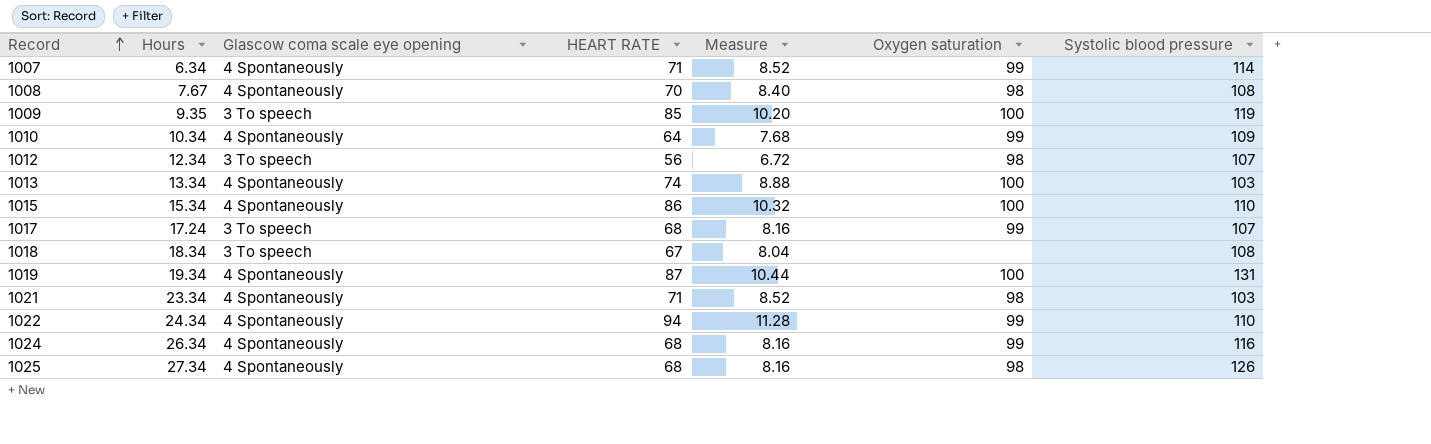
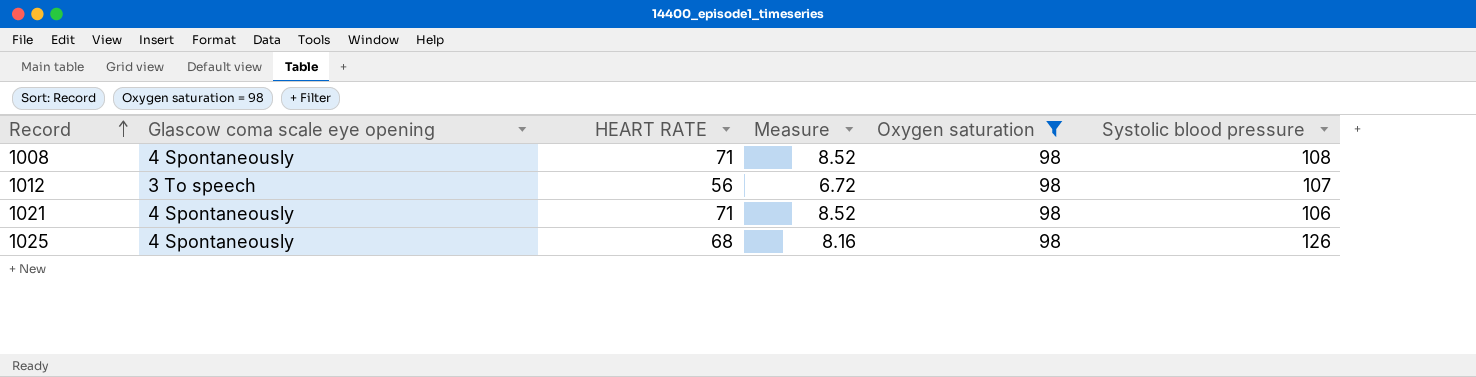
filter: none -> Oxygen saturation = 98
column Hours | position: 2 -> none
1008 | HEART RATE: 70 -> 71
1008 | Measure: 8.40 -> 8.52
1021 | Systolic blood pressure: 103 -> 106

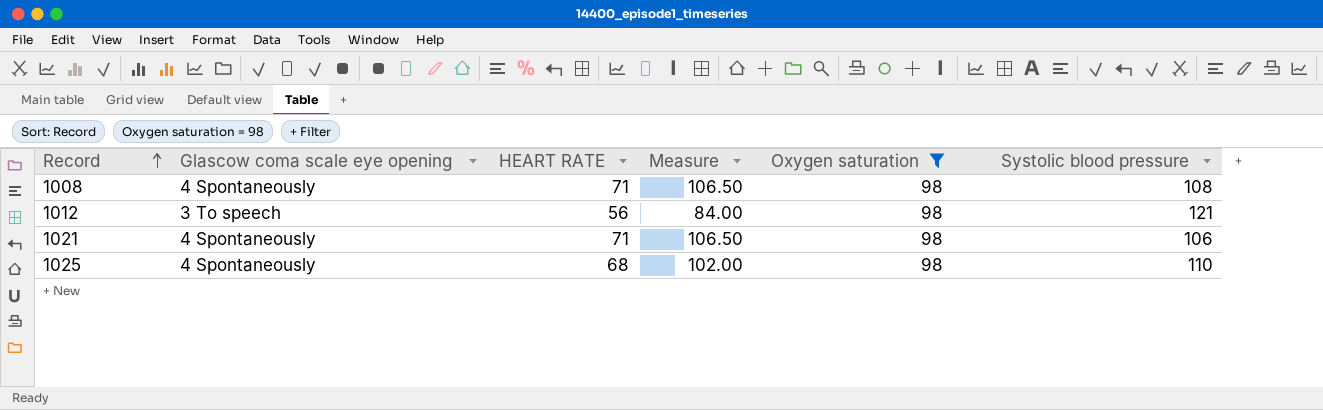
column Measure | formula: [HEART RATE] * 0.12 -> [HEART RATE] * 1.5
1012 | Systolic blood pressure: 107 -> 121
1025 | Systolic blood pressure: 126 -> 110

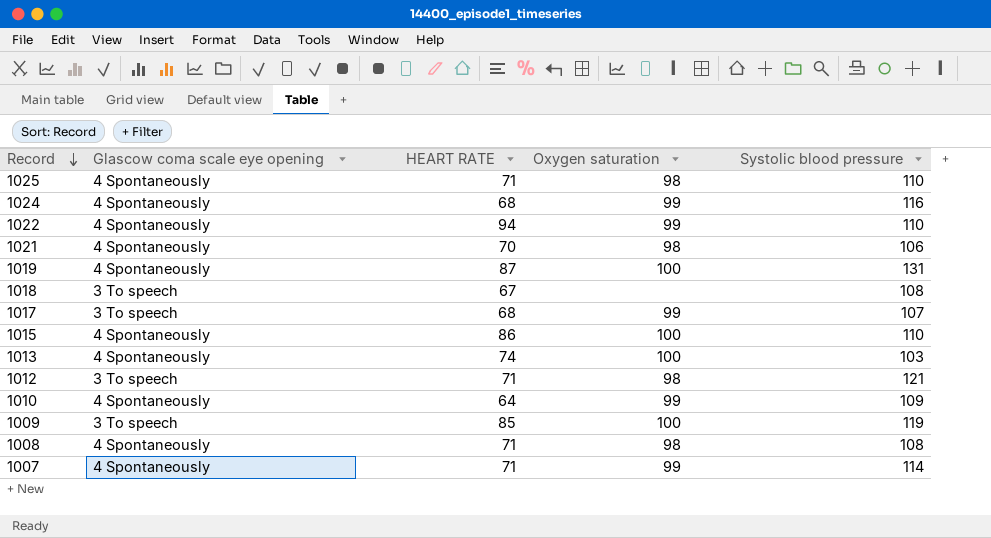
filter: Oxygen saturation = 98 -> none
row order: Record ascending -> Record descending
column Measure | formula: [HEART RATE] * 1.5 -> none
1025 | HEART RATE: 68 -> 71
1021 | HEART RATE: 71 -> 70
1012 | HEART RATE: 56 -> 71

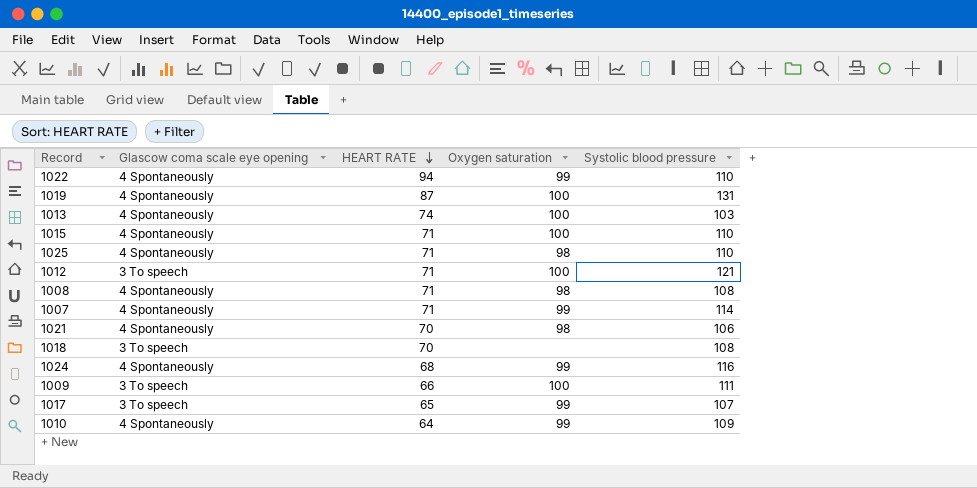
row order: Record descending -> HEART RATE descending
1015 | HEART RATE: 86 -> 71
1012 | Oxygen saturation: 98 -> 100
1018 | HEART RATE: 67 -> 70
1009 | HEART RATE: 85 -> 66
1009 | Systolic blood pressure: 119 -> 111
1017 | HEART RATE: 68 -> 65

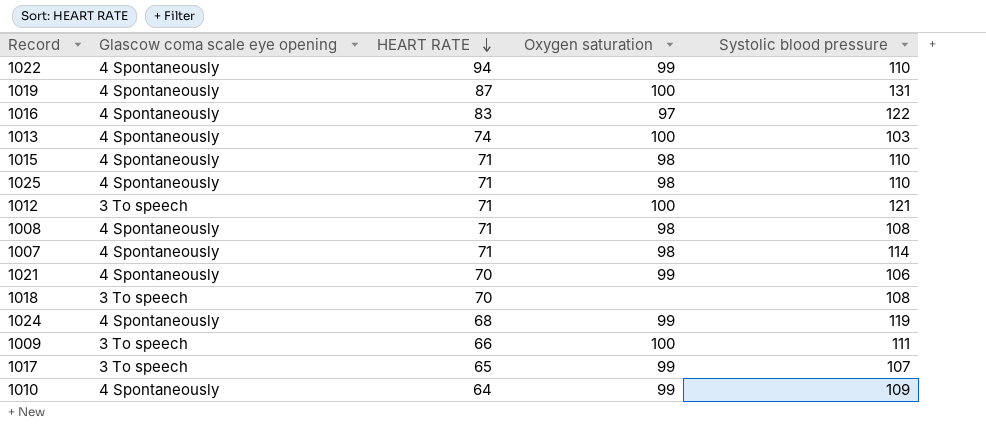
row 1016: none -> 4 Spontaneously | 83 | 97 | 122
1015 | Oxygen saturation: 100 -> 98
1007 | Oxygen saturation: 99 -> 98
1021 | Oxygen saturation: 98 -> 99
1024 | Systolic blood pressure: 116 -> 119

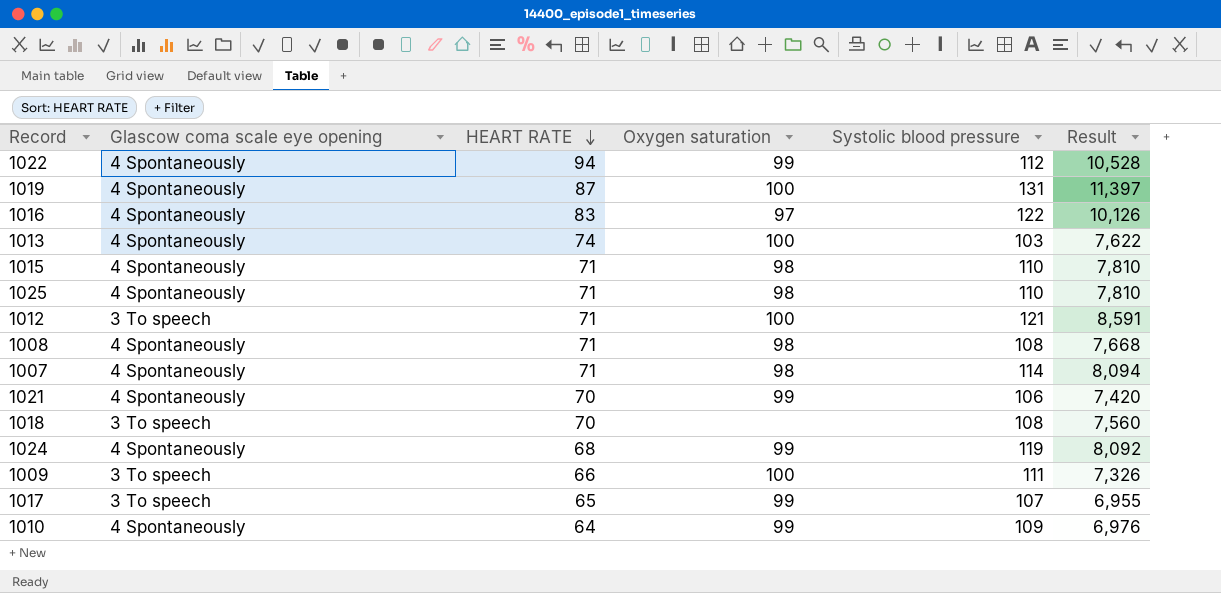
column Result | formula: none -> [HEART RATE] * [Systolic blood pressure]
1022 | Systolic blood pressure: 110 -> 112

